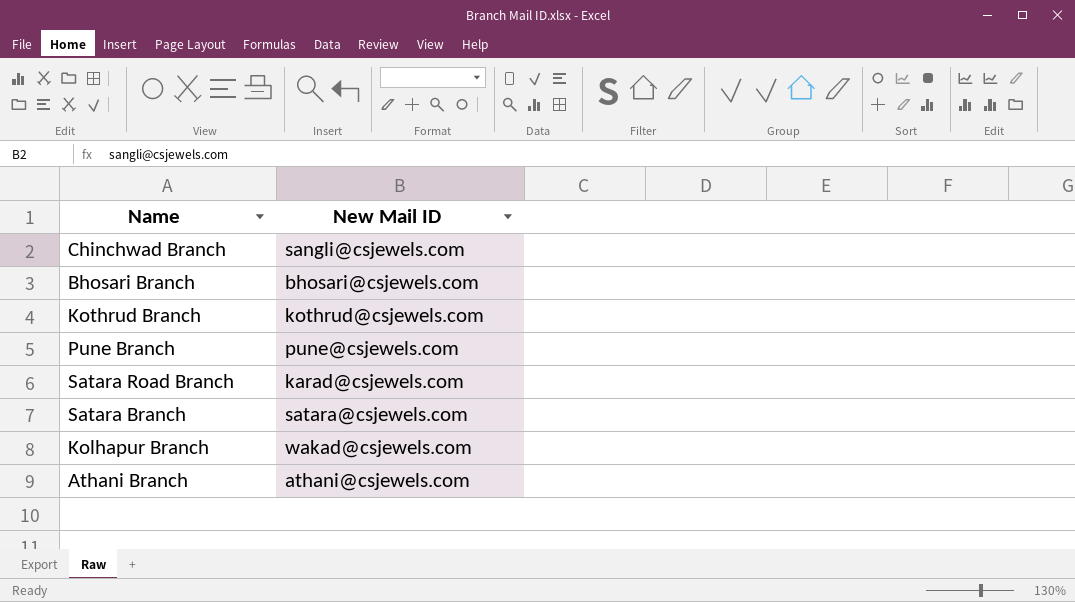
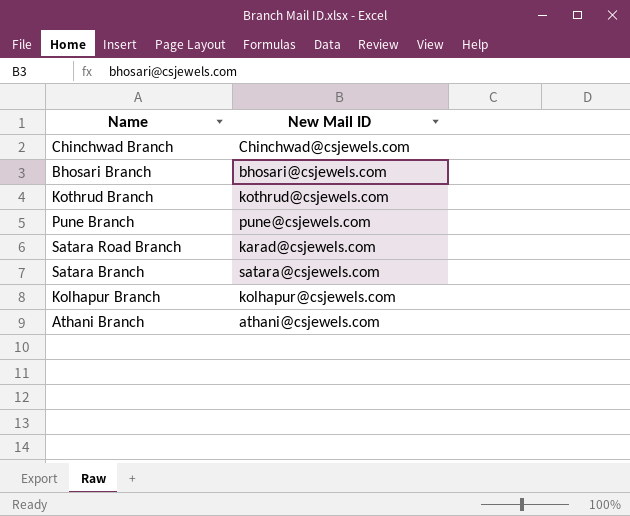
Chinchwad Branch | New Mail ID: sangli@csjewels.com -> Chinchwad@csjewels.com
Kolhapur Branch | New Mail ID: wakad@csjewels.com -> kolhapur@csjewels.com

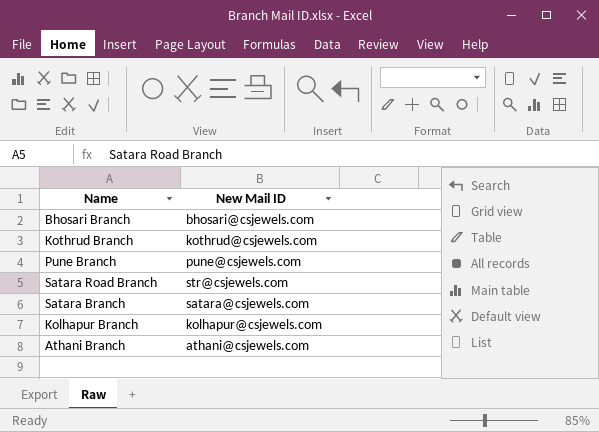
row Chinchwad Branch: Chinchwad@csjewels.com -> none
Satara Road Branch | New Mail ID: karad@csjewels.com -> str@csjewels.com

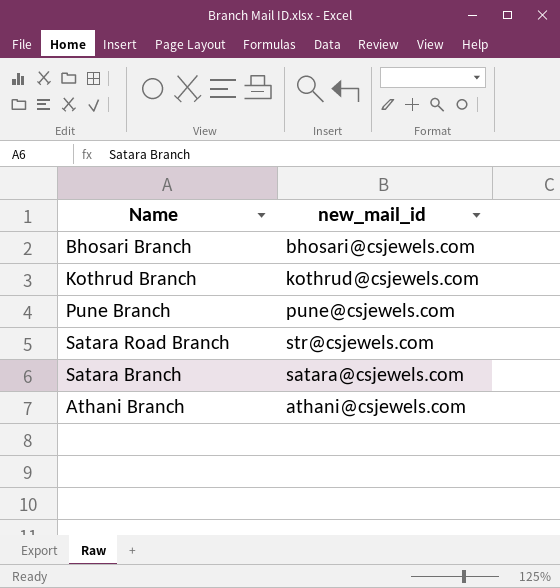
column name: New Mail ID -> new_mail_id
row Kolhapur Branch: kolhapur@csjewels.com -> none

